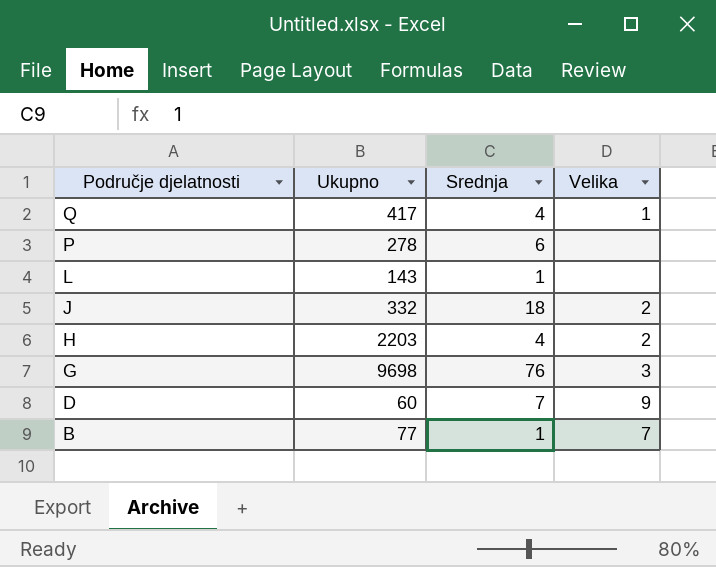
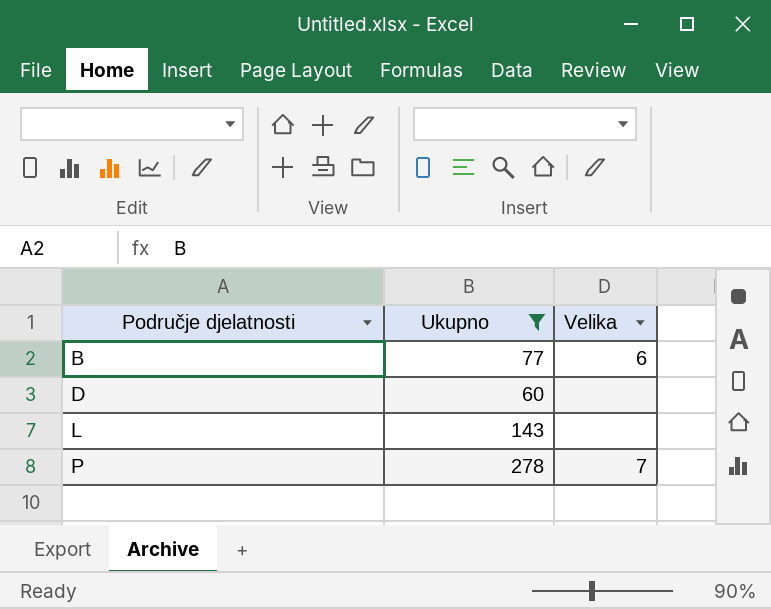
filter: none -> Ukupno <= 278
row order: Područje djelatnosti descending -> Područje djelatnosti ascending
column Srednja | position: 3 -> none
B | Velika: 7 -> 6
D | Velika: 9 -> none
P | Velika: none -> 7

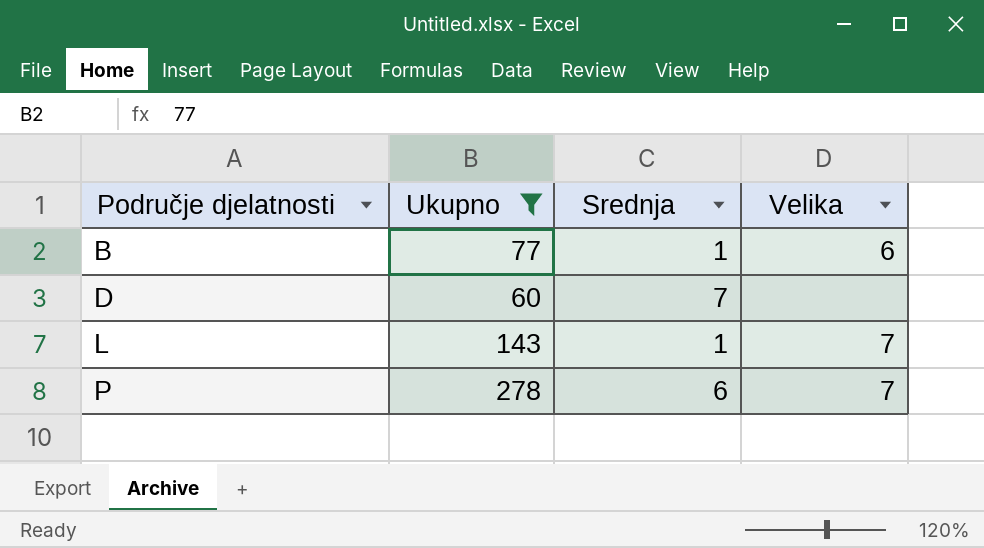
column Srednja | position: none -> 3
L | Velika: none -> 7

